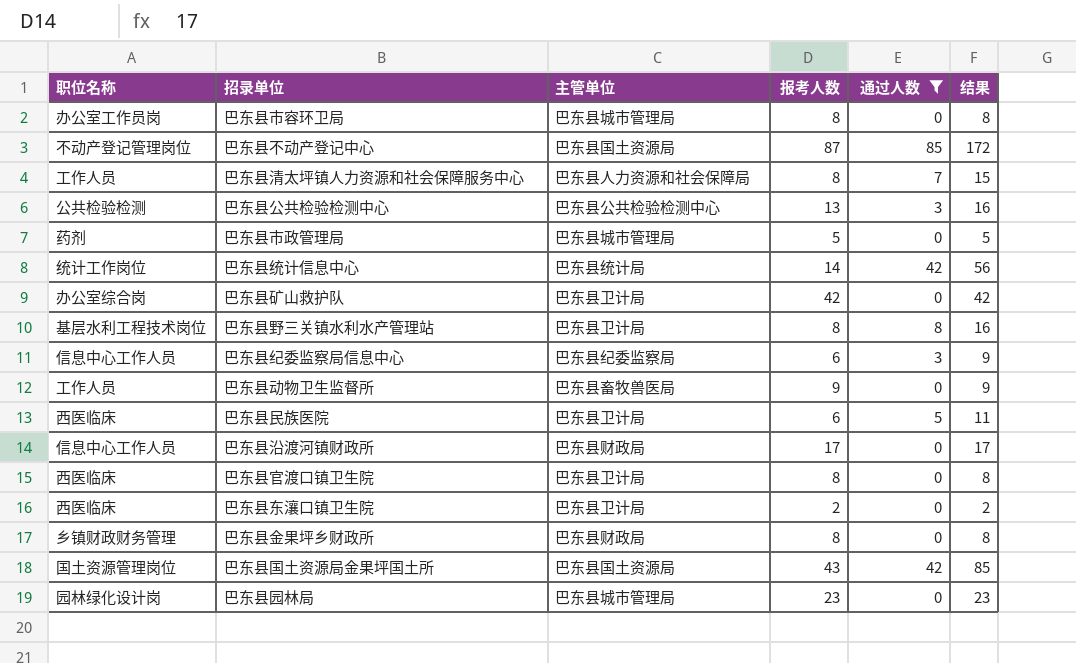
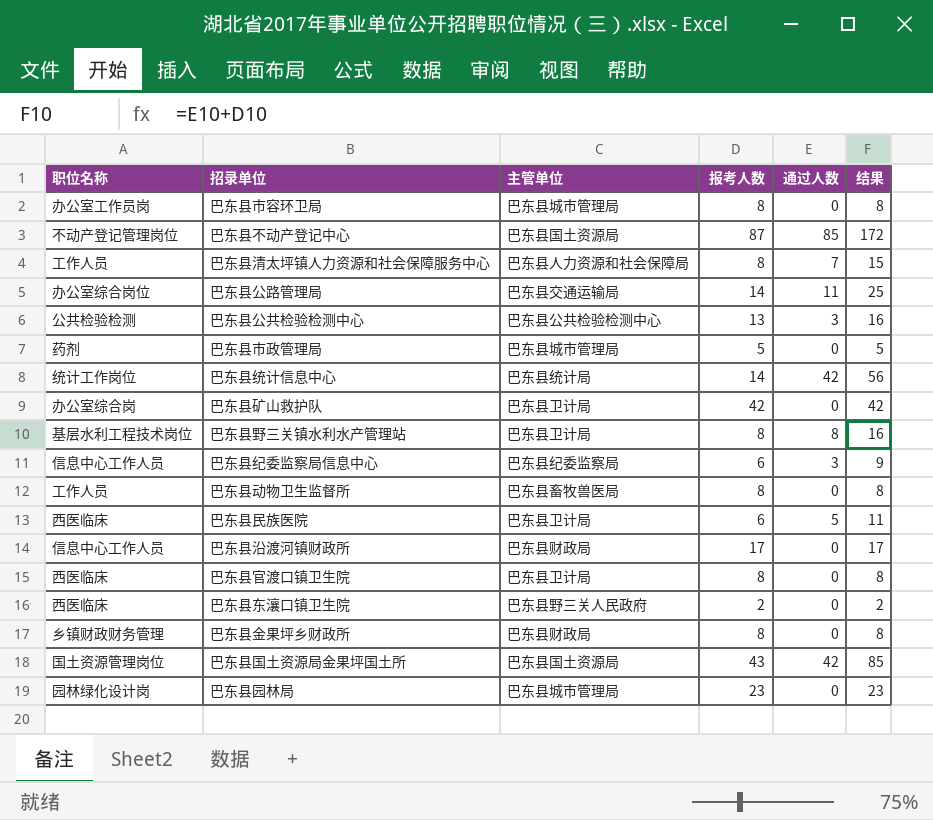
filter: 通过人数 != 11 -> none
巴东县动物卫生监督所 | 报考人数: 9 -> 8
巴东县动物卫生监督所 | 结果: 9 -> 8
巴东县东瀼口镇卫生院 | 主管单位: 巴东县卫计局 -> 巴东县野三关人民政府

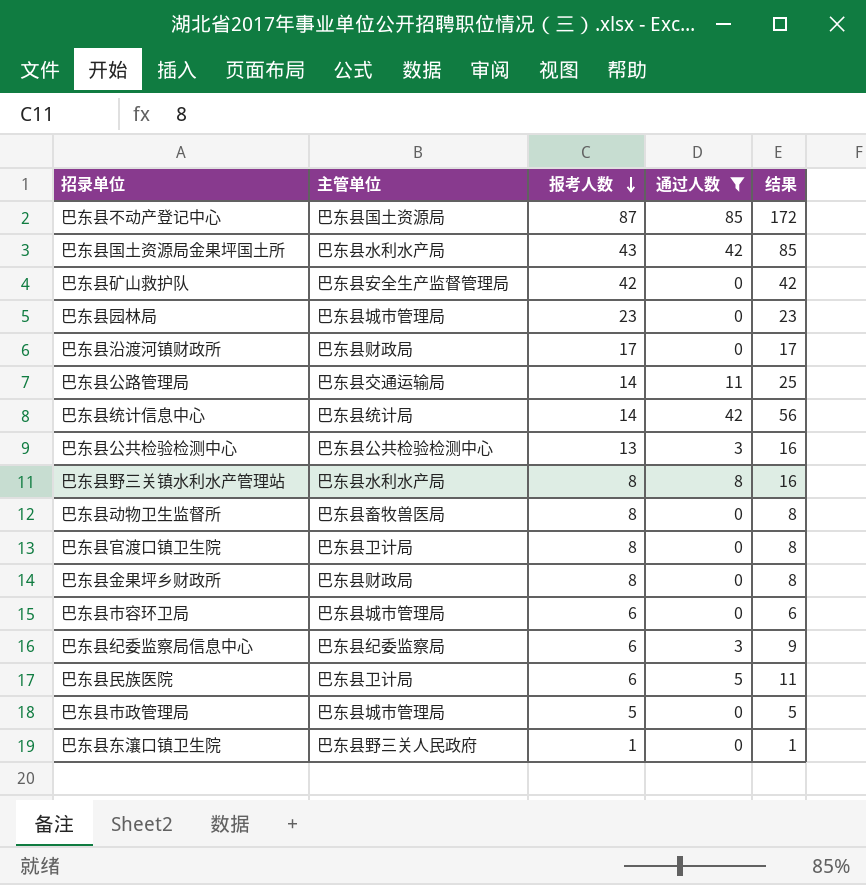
filter: none -> 通过人数 != 7
row order: none -> 报考人数 descending
column 职位名称 | position: 1 -> none
巴东县国土资源局金果坪国土所 | 主管单位: 巴东县国土资源局 -> 巴东县水利水产局
巴东县矿山救护队 | 主管单位: 巴东县卫计局 -> 巴东县安全生产监督管理局
巴东县野三关镇水利水产管理站 | 主管单位: 巴东县卫计局 -> 巴东县水利水产局
巴东县市容环卫局 | 报考人数: 8 -> 6
巴东县市容环卫局 | 结果: 8 -> 6
巴东县东瀼口镇卫生院 | 报考人数: 2 -> 1
巴东县东瀼口镇卫生院 | 结果: 2 -> 1

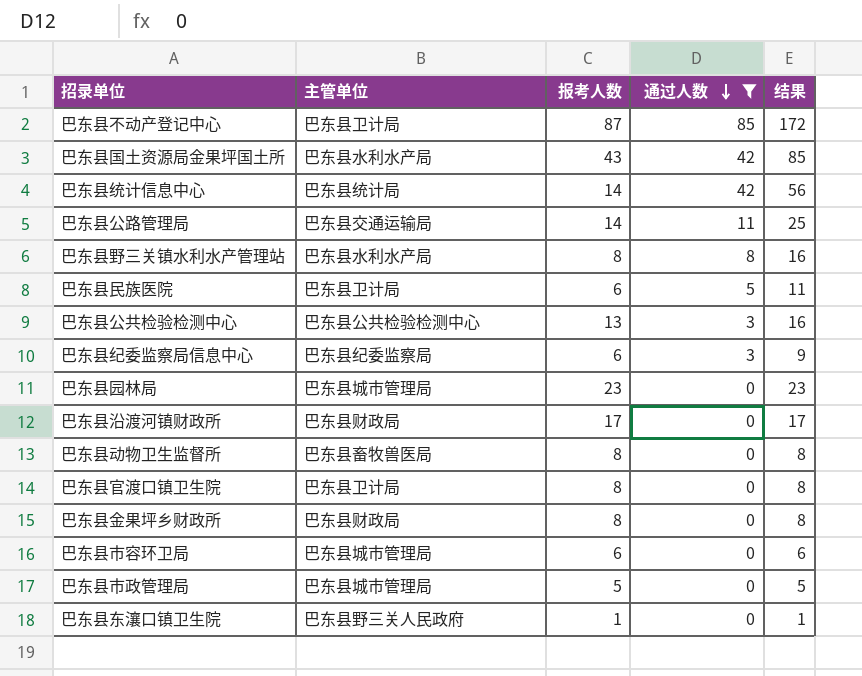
row order: 报考人数 descending -> 通过人数 descending
row 巴东县矿山救护队: 巴东县安全生产监督管理局 | 42 | 0 | 42 -> none
巴东县不动产登记中心 | 主管单位: 巴东县国土资源局 -> 巴东县卫计局

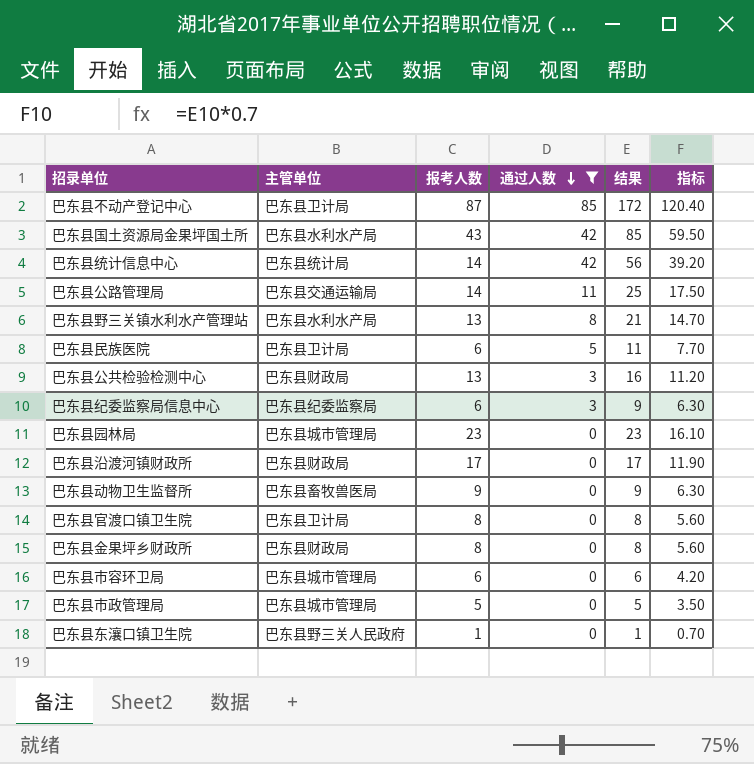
column 指标 | formula: none -> [结果] * 0.7
巴东县野三关镇水利水产管理站 | 报考人数: 8 -> 13
巴东县野三关镇水利水产管理站 | 结果: 16 -> 21
巴东县公共检验检测中心 | 主管单位: 巴东县公共检验检测中心 -> 巴东县财政局
巴东县动物卫生监督所 | 报考人数: 8 -> 9
巴东县动物卫生监督所 | 结果: 8 -> 9

